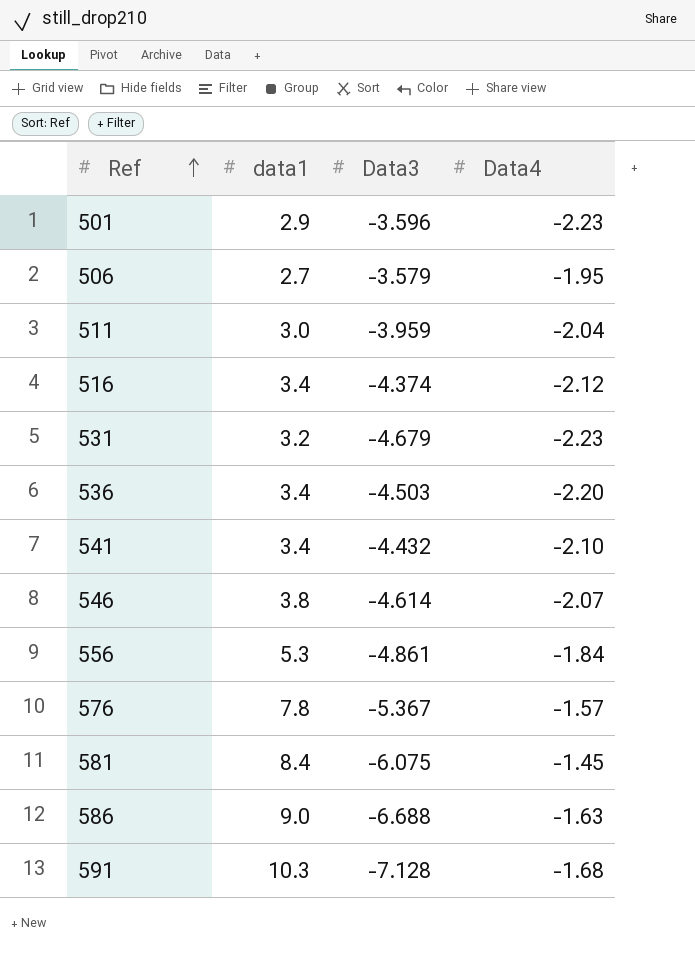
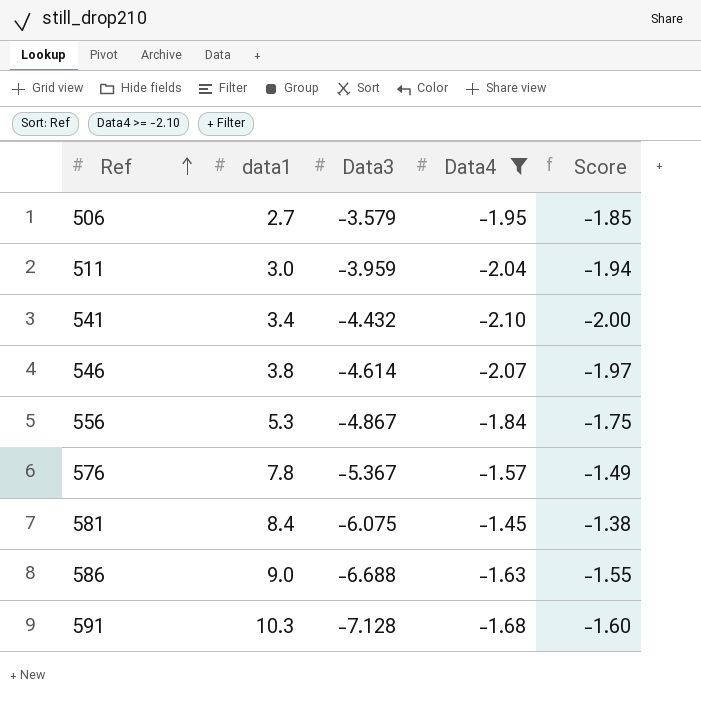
filter: none -> Data4 >= -2.10
column Score | formula: none -> [Data4] * 0.95
556 | Data3: -4.861 -> -4.867

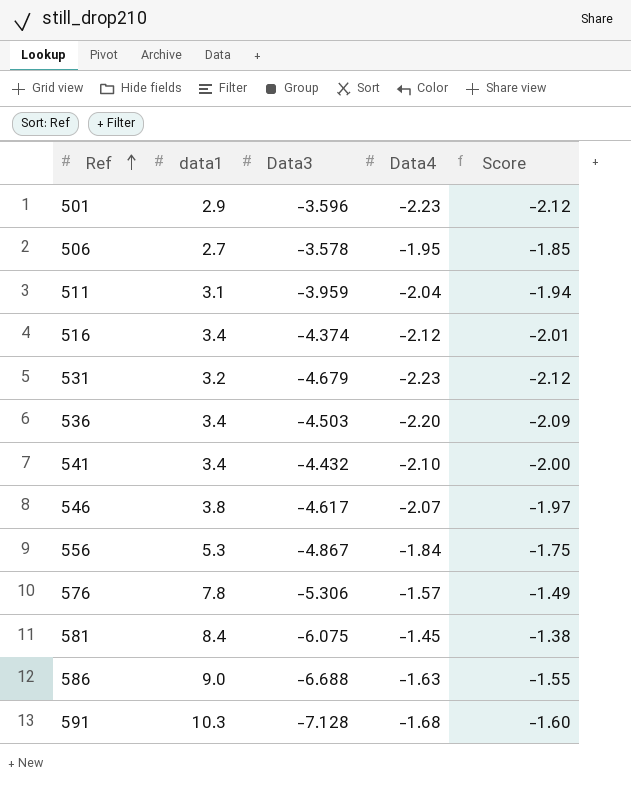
filter: Data4 >= -2.10 -> none
506 | Data3: -3.579 -> -3.578
511 | data1: 3.0 -> 3.1
546 | Data3: -4.614 -> -4.617
576 | Data3: -5.367 -> -5.306

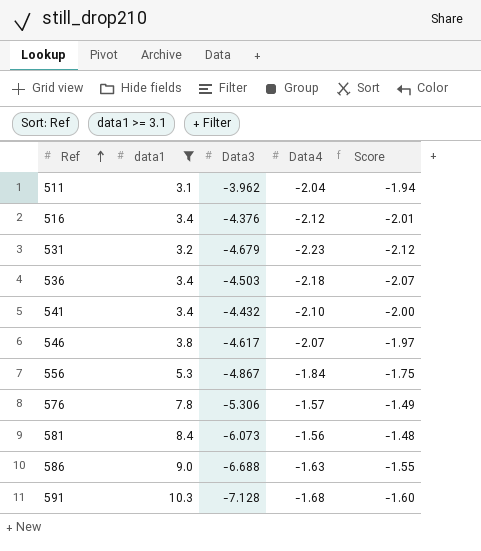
filter: none -> data1 >= 3.1
511 | Data3: -3.959 -> -3.962
516 | Data3: -4.374 -> -4.376
536 | Data4: -2.20 -> -2.18
536 | Score: -2.09 -> -2.07
581 | Data3: -6.075 -> -6.073
581 | Data4: -1.45 -> -1.56
581 | Score: -1.38 -> -1.48

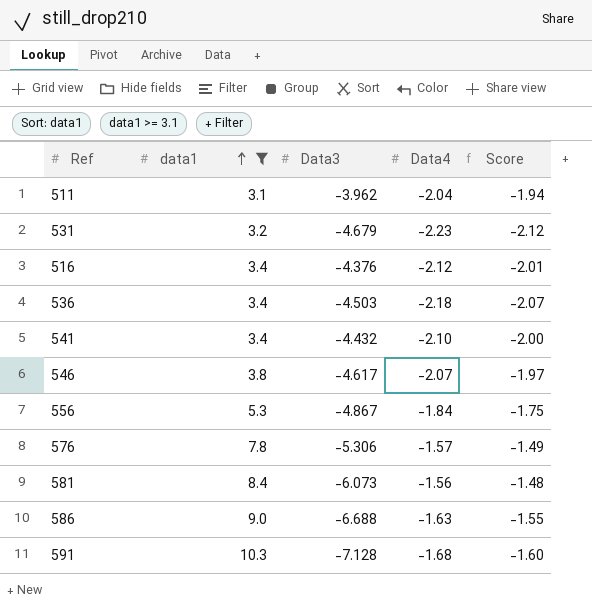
row order: Ref ascending -> data1 ascending

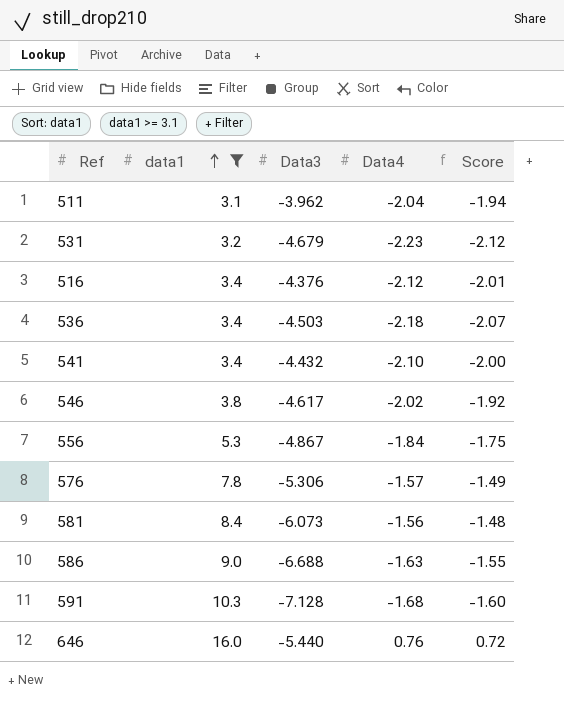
546 | Data4: -2.07 -> -2.02
546 | Score: -1.97 -> -1.92
row 646: none -> 16.0 | -5.440 | 0.76 | 0.72

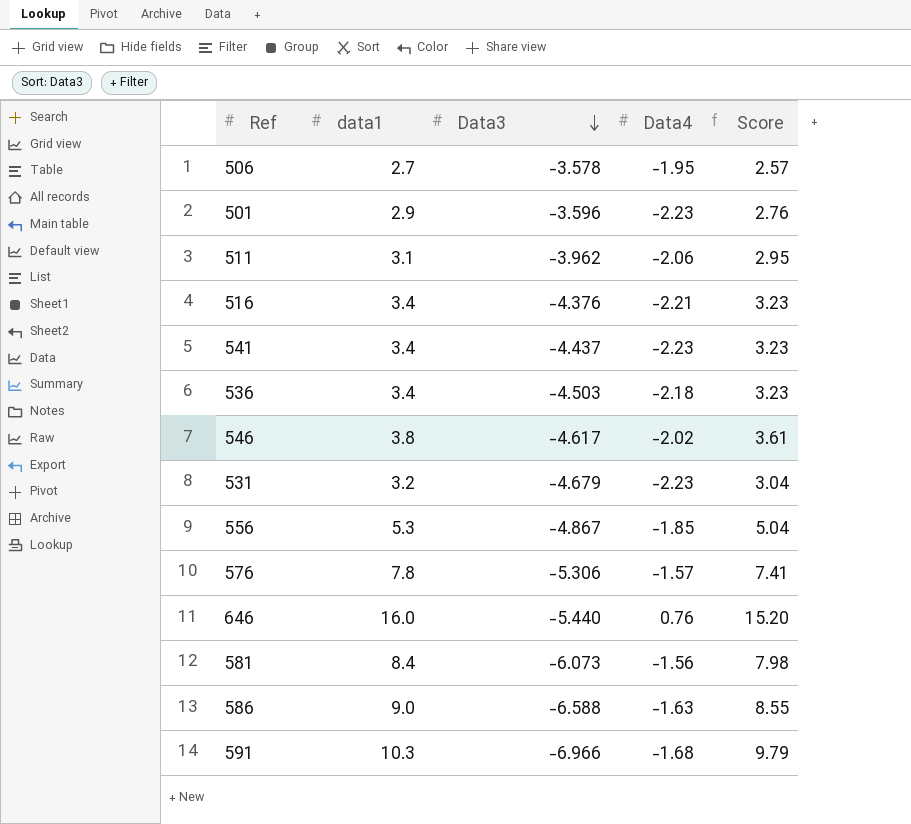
filter: data1 >= 3.1 -> none
row order: data1 ascending -> Data3 descending
column Score | formula: [Data4] * 0.95 -> [data1] * 0.95
511 | Data4: -2.04 -> -2.06
516 | Data4: -2.12 -> -2.21
541 | Data3: -4.432 -> -4.437
541 | Data4: -2.10 -> -2.23
556 | Data4: -1.84 -> -1.85
586 | Data3: -6.688 -> -6.588
591 | Data3: -7.128 -> -6.966

